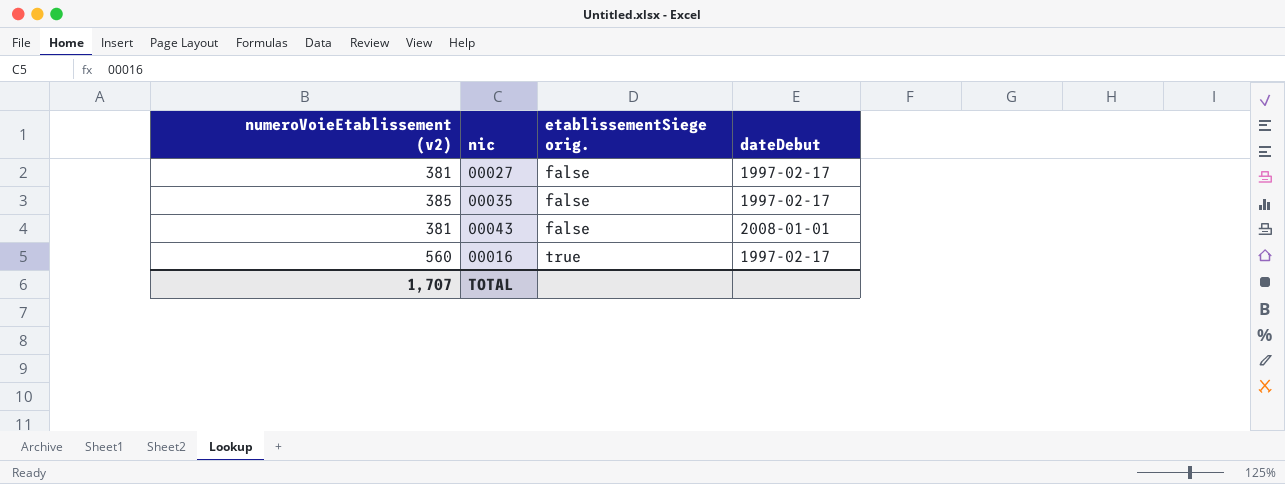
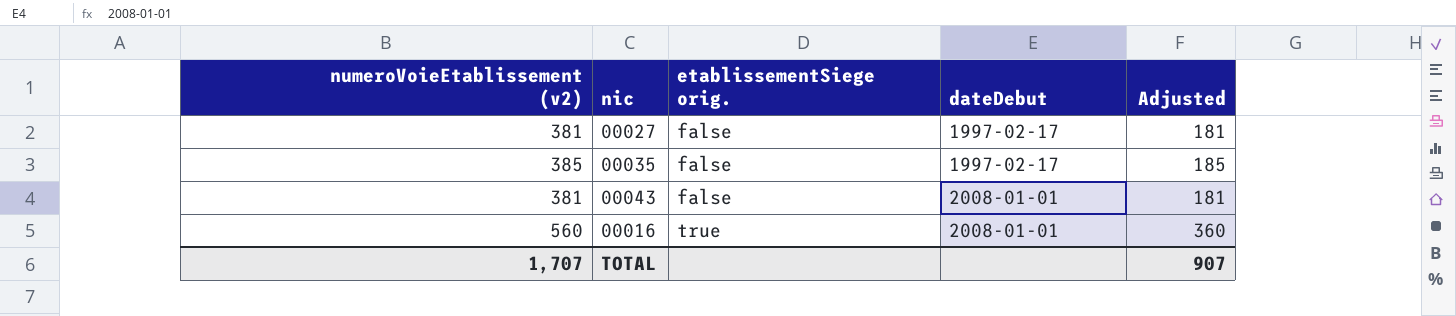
column Adjusted | formula: none -> [numeroVoieEtablissement (v2)] - 200
00016 | dateDebut: 1997-02-17 -> 2008-01-01

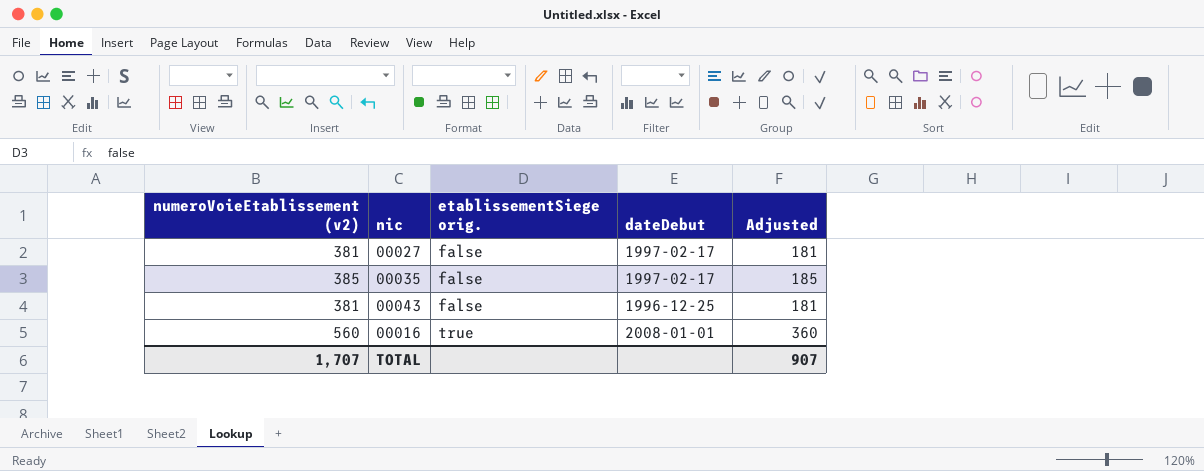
00043 | dateDebut: 2008-01-01 -> 1996-12-25

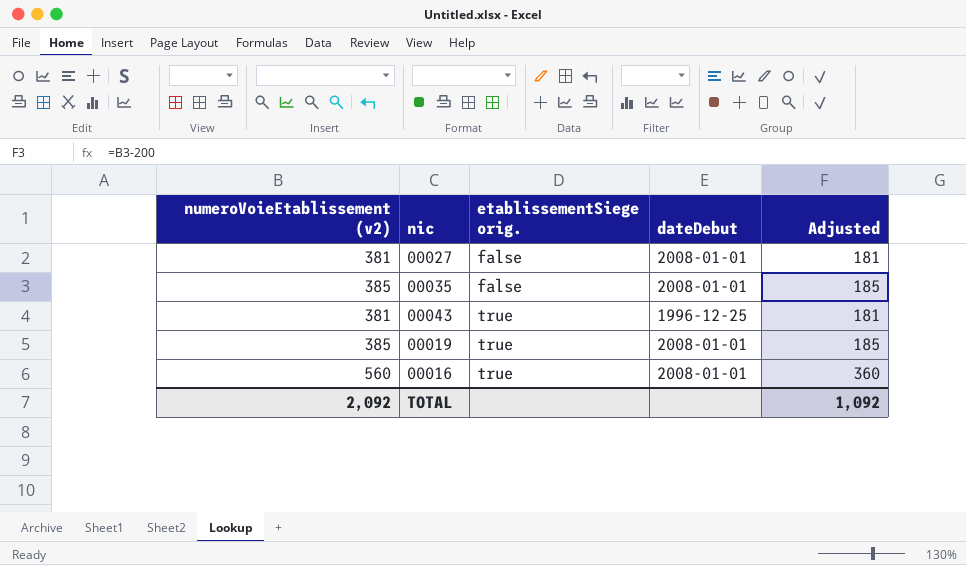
00027 | dateDebut: 1997-02-17 -> 2008-01-01
00035 | dateDebut: 1997-02-17 -> 2008-01-01
00043 | etablissementSiege orig.: false -> true
row 00019: none -> 385 | true | 2008-01-01 | 185
TOTAL | numeroVoieEtablissement (v2): 1,707 -> 2,092
TOTAL | Adjusted: 907 -> 1,092

